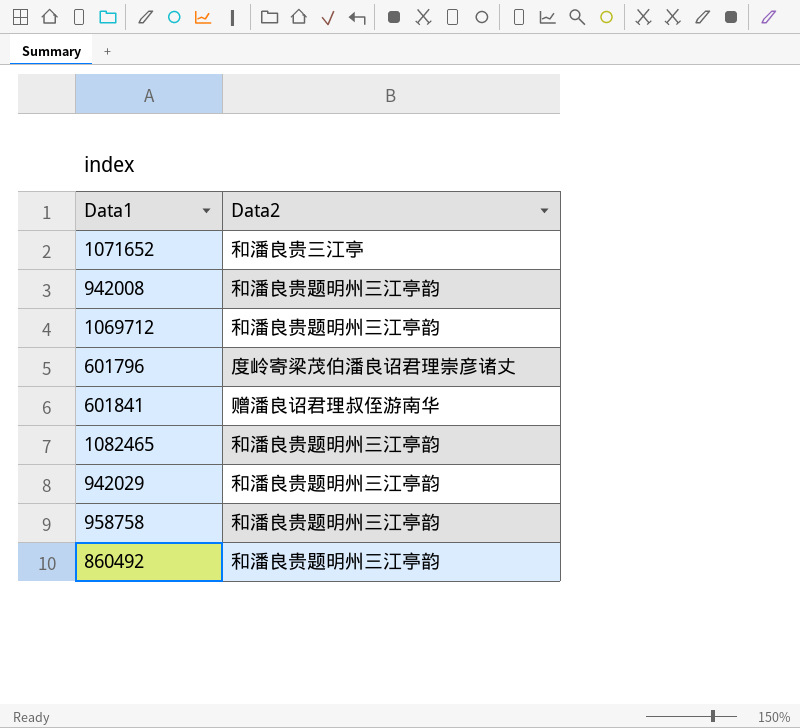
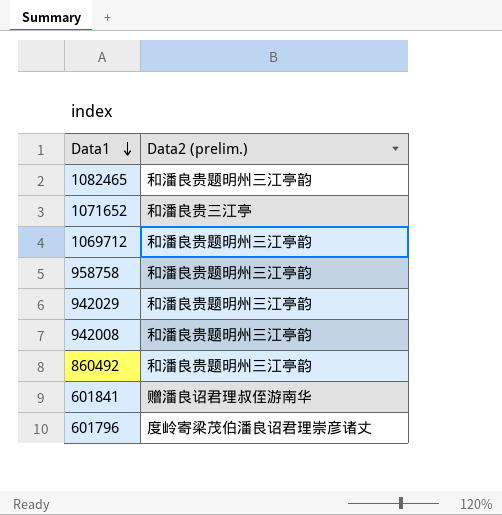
row order: none -> Data1 descending
column name: Data2 -> Data2 (prelim.)

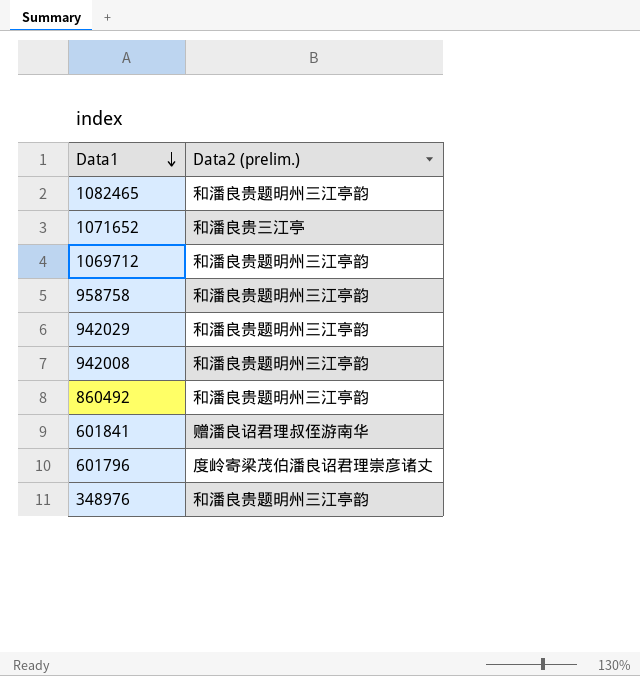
row 348976: none -> 和潘良贵题明州三江亭韵

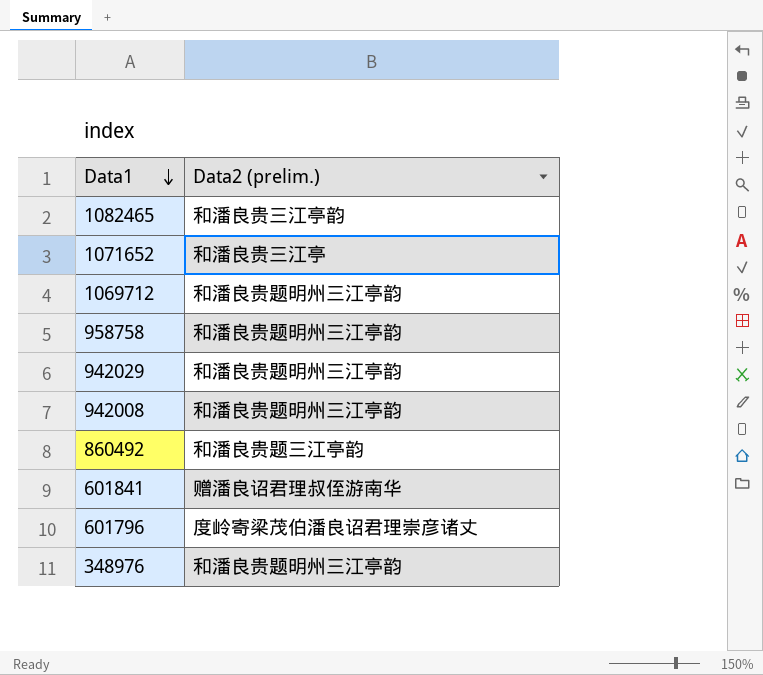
1082465 | Data2 (prelim.): 和潘良贵题明州三江亭韵 -> 和潘良贵三江亭韵
860492 | Data2 (prelim.): 和潘良贵题明州三江亭韵 -> 和潘良贵题三江亭韵

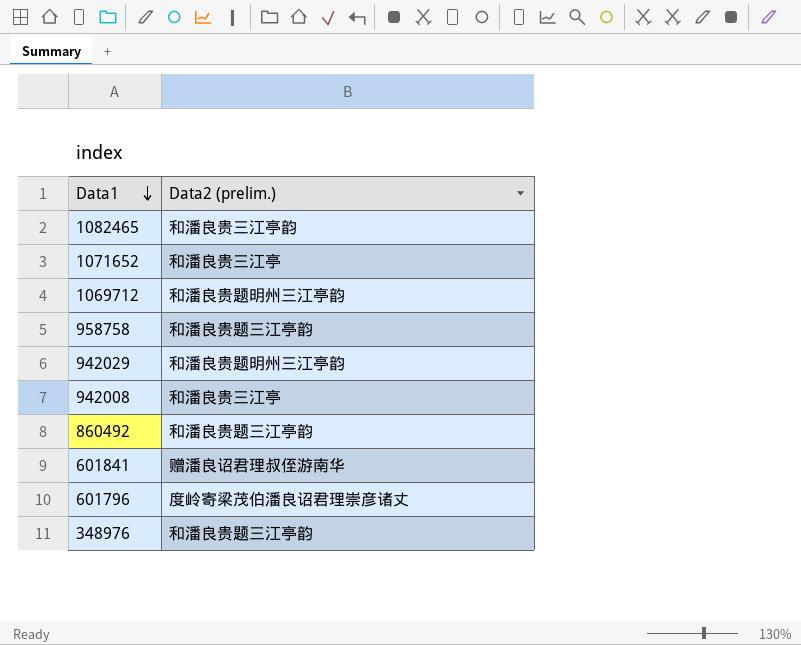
958758 | Data2 (prelim.): 和潘良贵题明州三江亭韵 -> 和潘良贵题三江亭韵
942008 | Data2 (prelim.): 和潘良贵题明州三江亭韵 -> 和潘良贵三江亭
348976 | Data2 (prelim.): 和潘良贵题明州三江亭韵 -> 和潘良贵题三江亭韵

